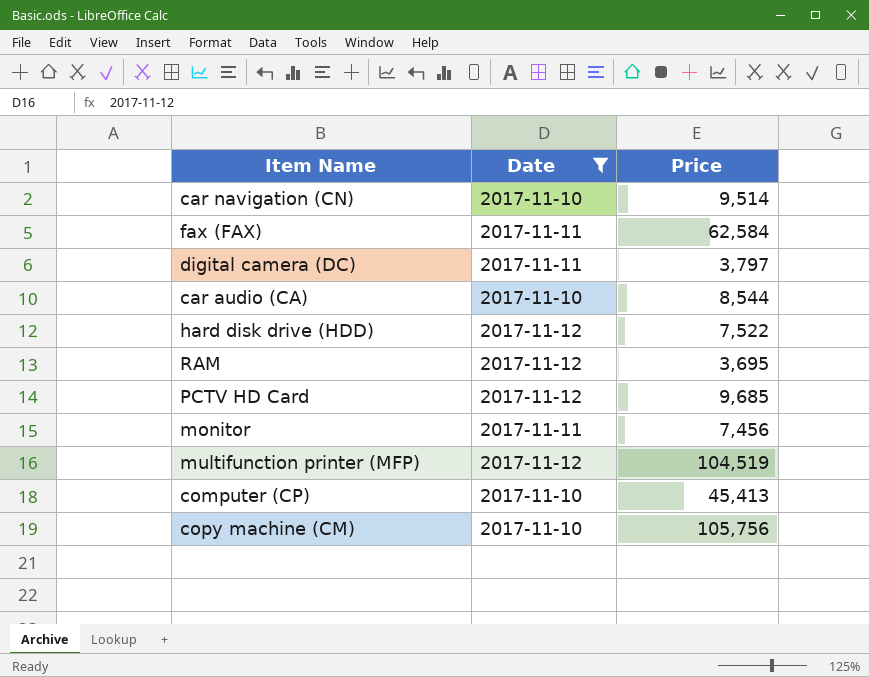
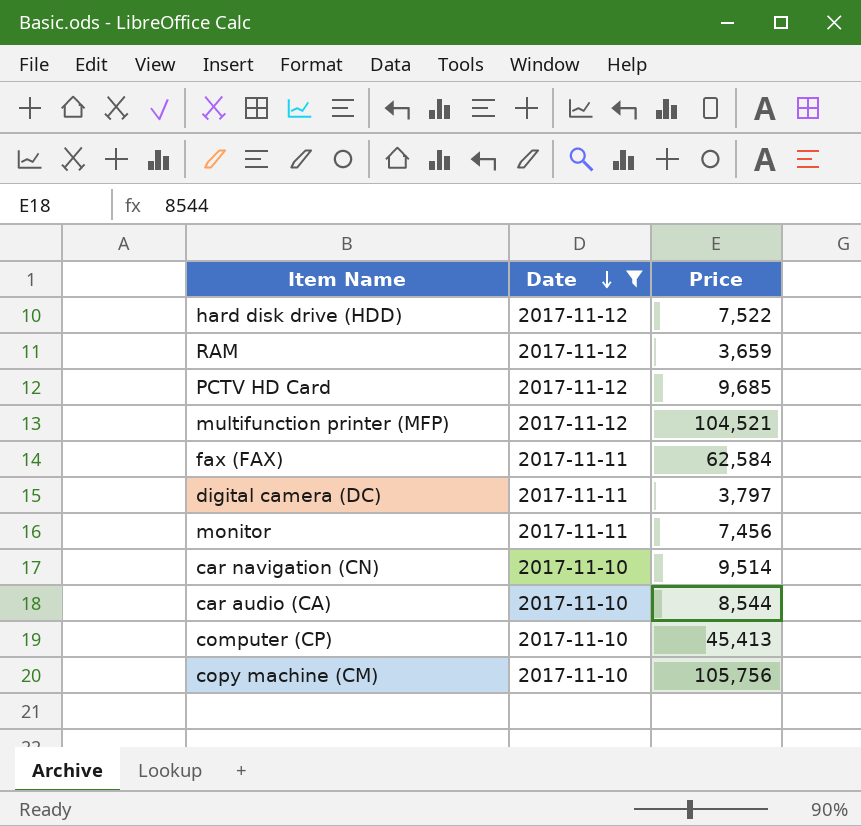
row order: none -> Date descending
RAM | Price: 3,695 -> 3,659
multifunction printer (MFP) | Price: 104,519 -> 104,521

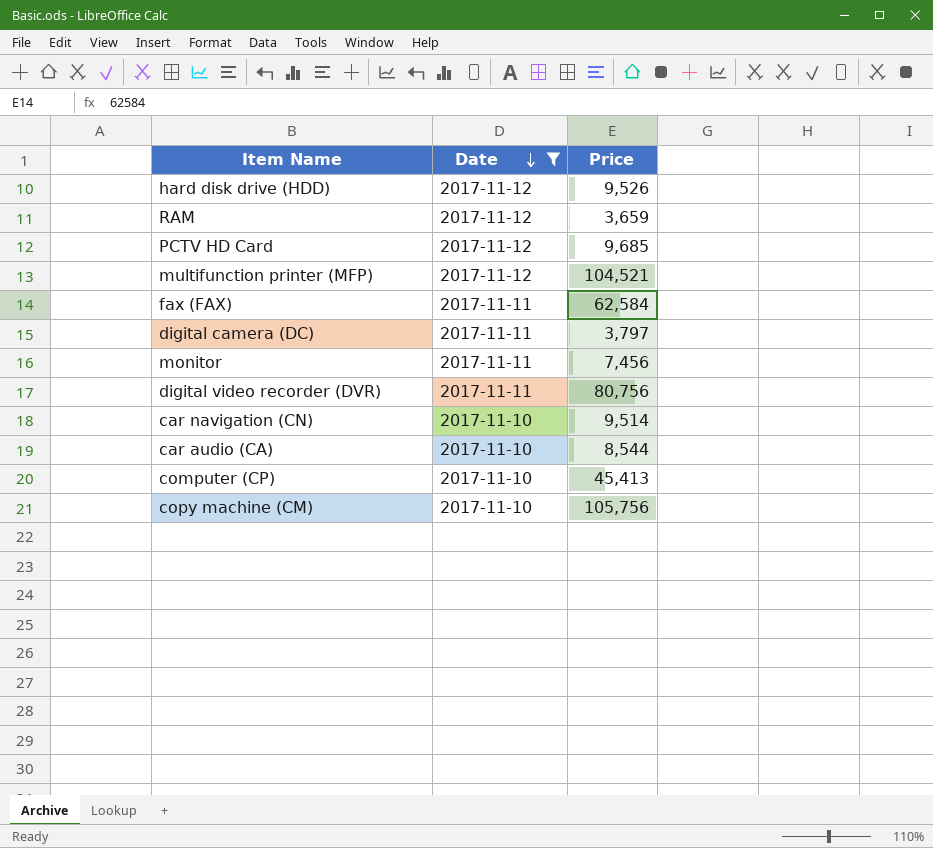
hard disk drive (HDD) | Price: 7,522 -> 9,526
row digital video recorder (DVR): none -> 2017-11-11 | 80,756

